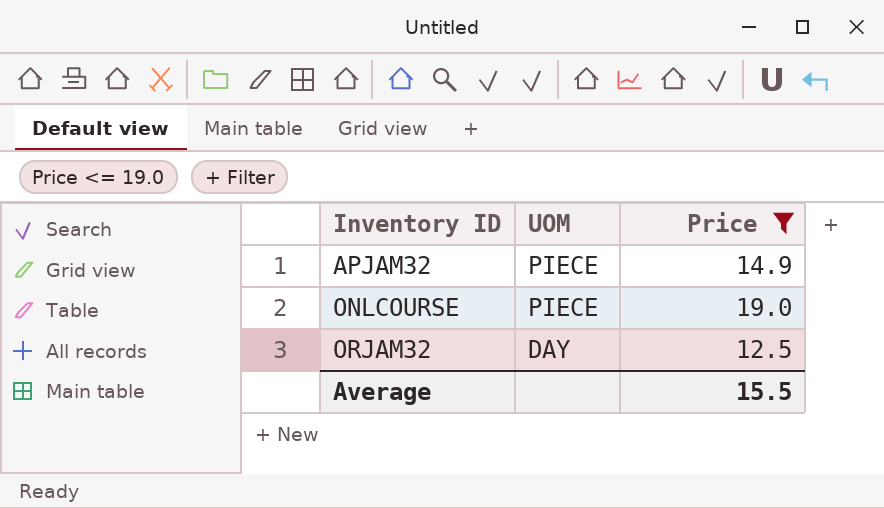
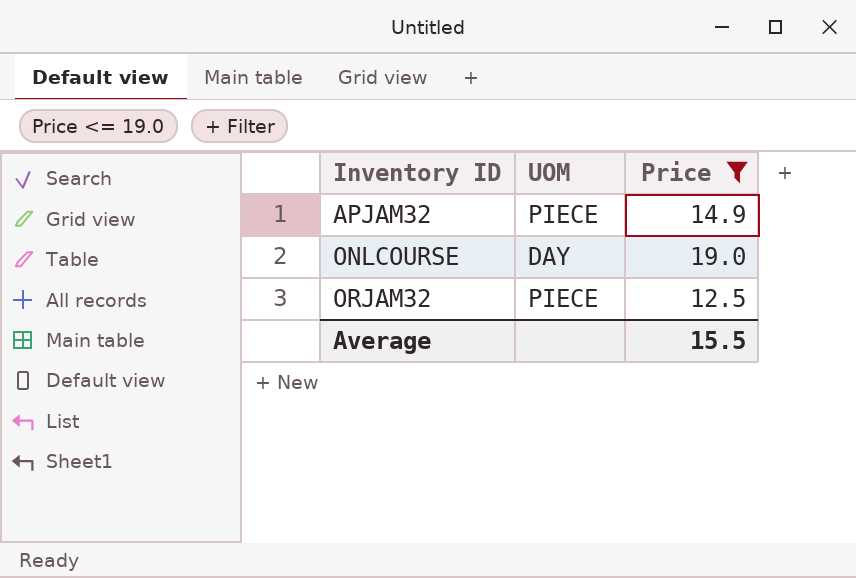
ONLCOURSE | UOM: PIECE -> DAY
ORJAM32 | UOM: DAY -> PIECE

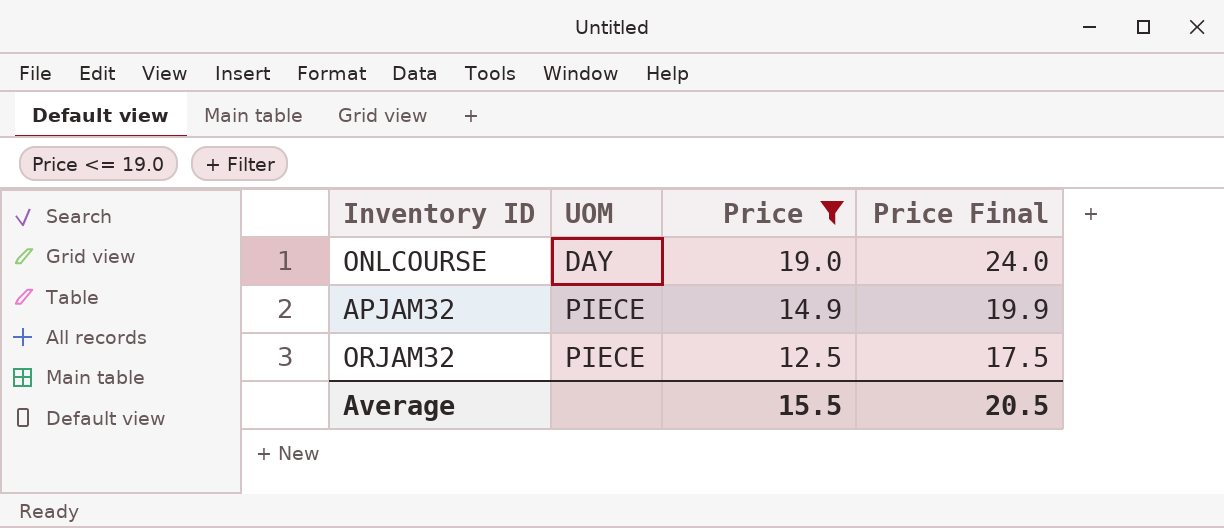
row order: Inventory ID ascending -> UOM ascending
column Price Final | formula: none -> [Price] + 5

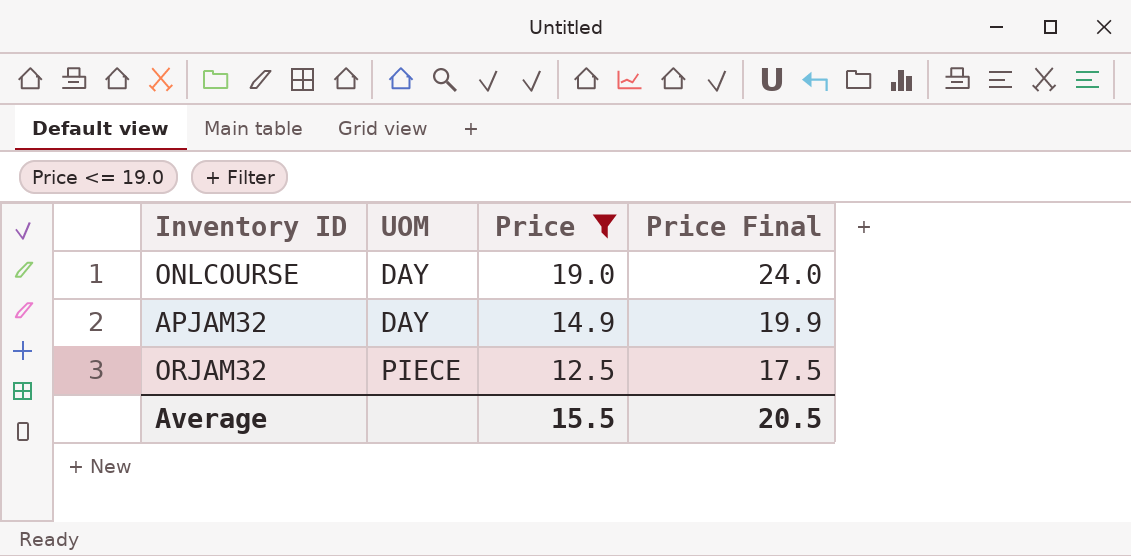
APJAM32 | UOM: PIECE -> DAY

